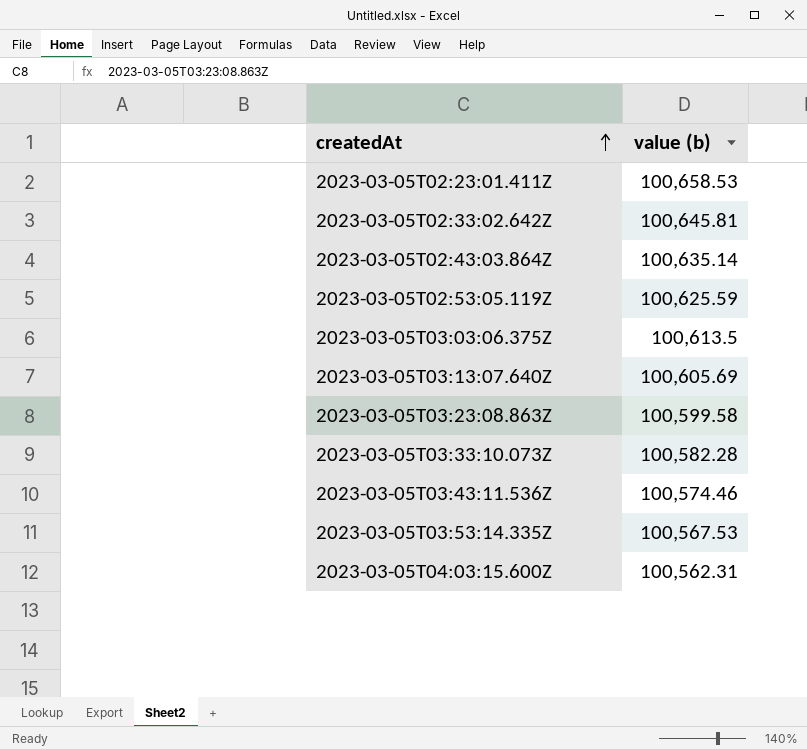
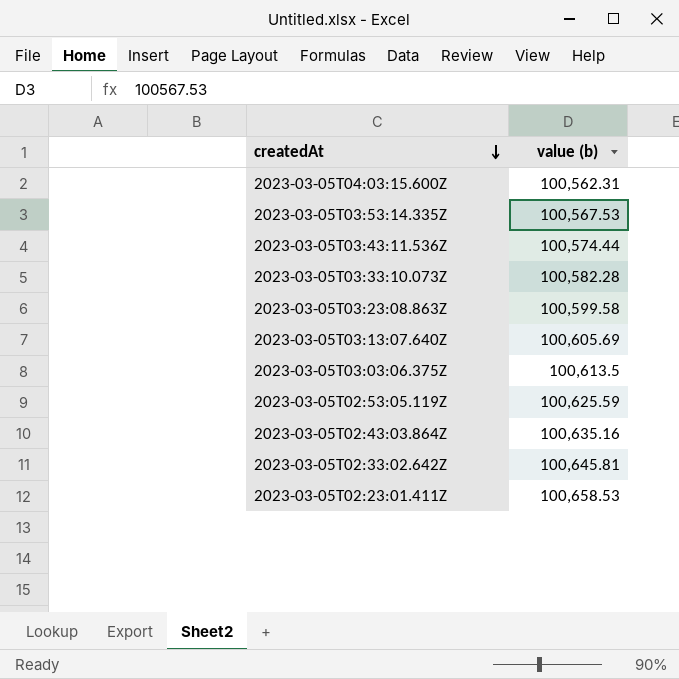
row order: createdAt ascending -> createdAt descending
2023-03-05T03:43:11.536Z | value (b): 100,574.46 -> 100,574.44
2023-03-05T02:43:03.864Z | value (b): 100,635.14 -> 100,635.16

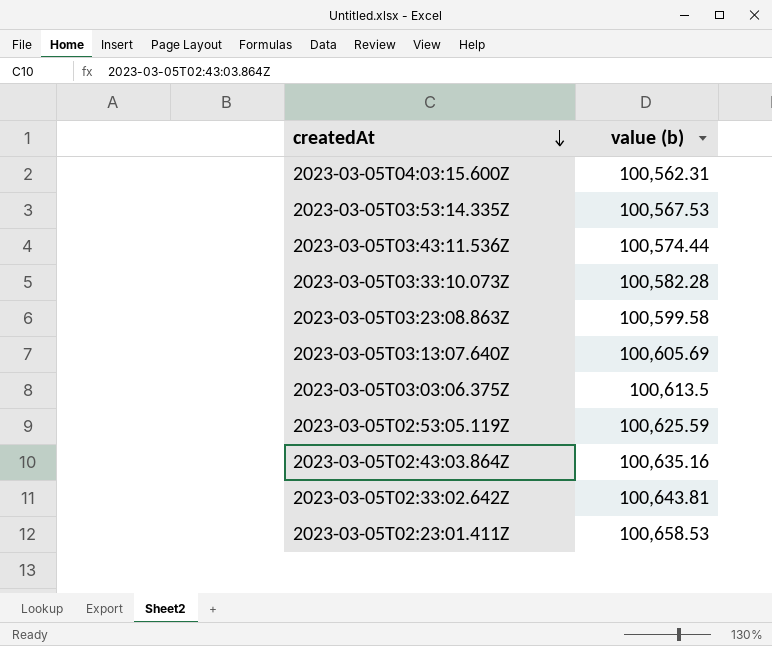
2023-03-05T02:33:02.642Z | value (b): 100,645.81 -> 100,643.81

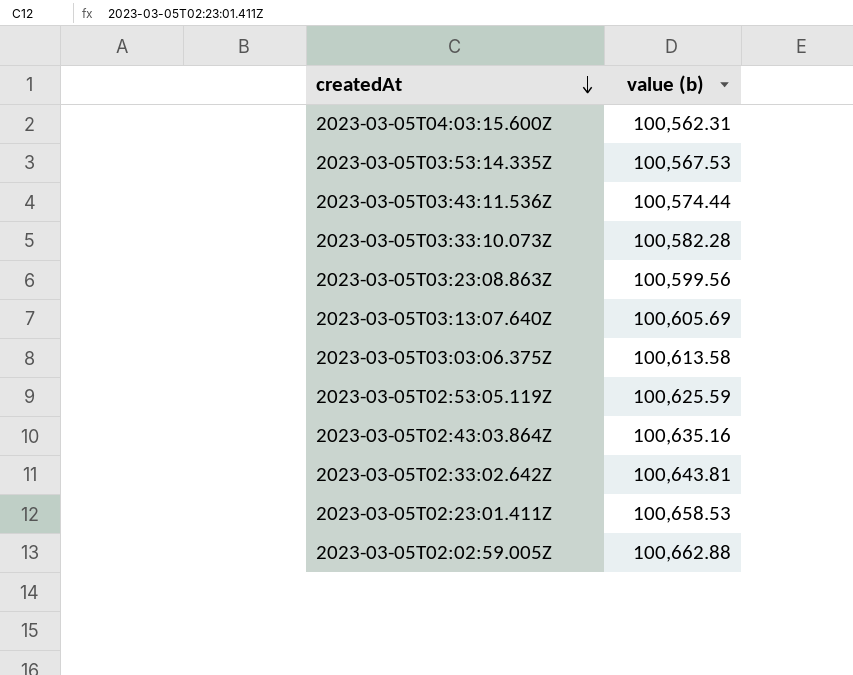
2023-03-05T03:23:08.863Z | value (b): 100,599.58 -> 100,599.56
2023-03-05T03:03:06.375Z | value (b): 100,613.5 -> 100,613.58
row 2023-03-05T02:02:59.005Z: none -> 100,662.88

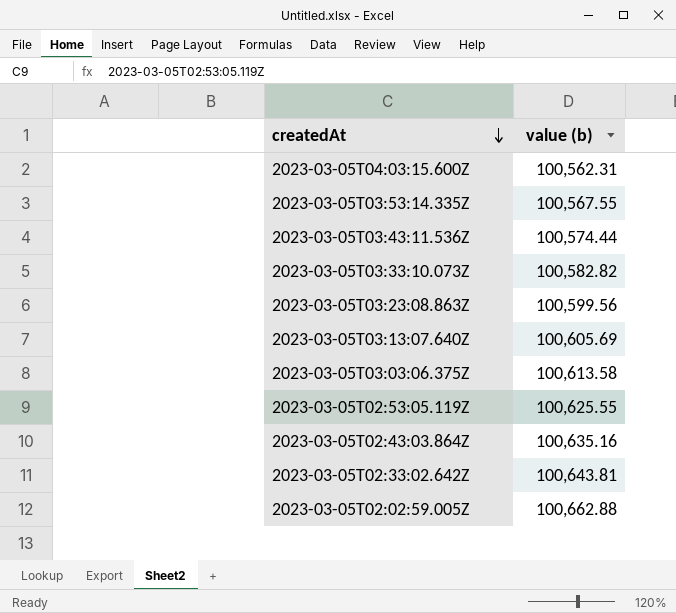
row 2023-03-05T02:23:01.411Z: 100,658.53 -> none
2023-03-05T03:53:14.335Z | value (b): 100,567.53 -> 100,567.55
2023-03-05T03:33:10.073Z | value (b): 100,582.28 -> 100,582.82
2023-03-05T02:53:05.119Z | value (b): 100,625.59 -> 100,625.55

